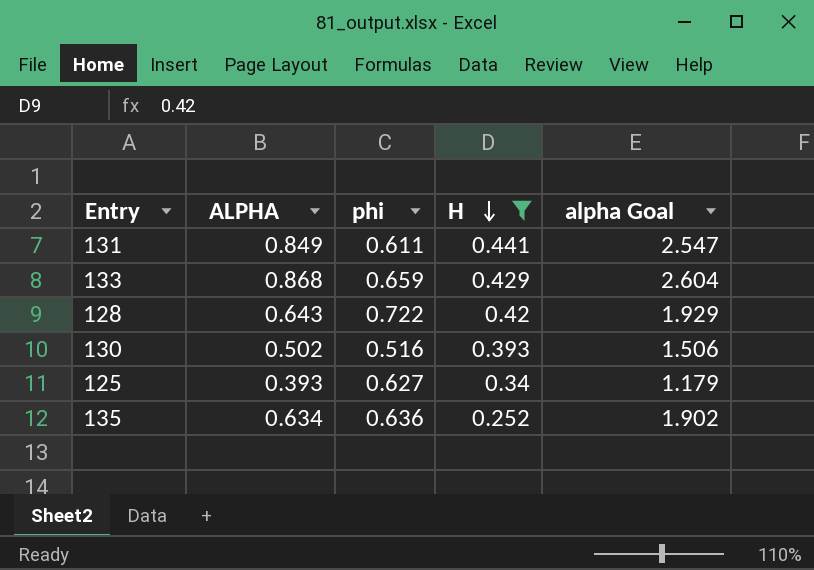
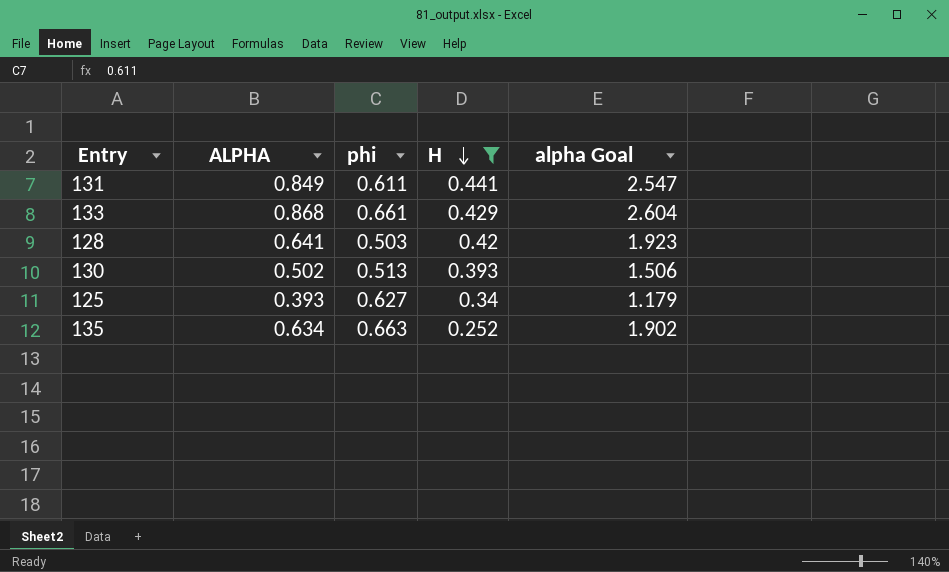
133 | phi: 0.659 -> 0.661
128 | ALPHA: 0.643 -> 0.641
128 | phi: 0.722 -> 0.503
128 | alpha Goal: 1.929 -> 1.923
130 | phi: 0.516 -> 0.513
135 | phi: 0.636 -> 0.663

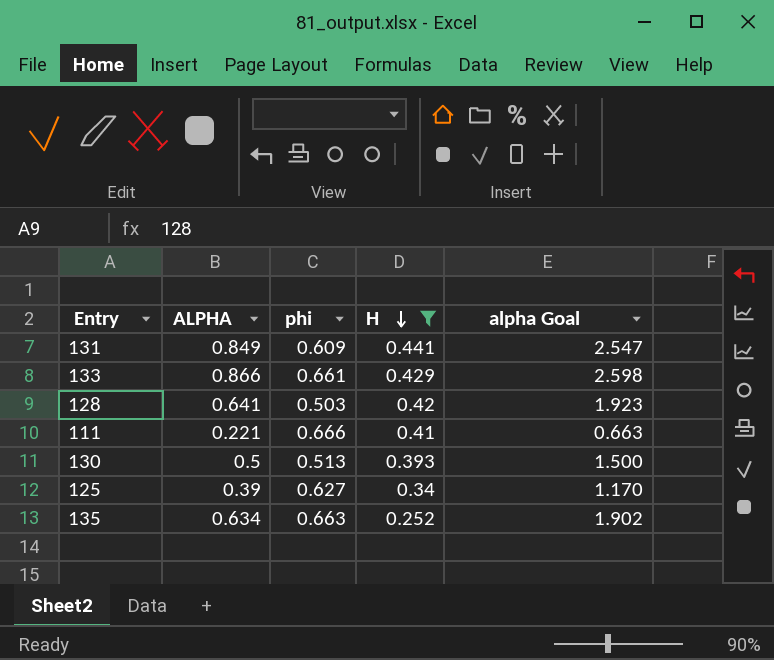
131 | phi: 0.611 -> 0.609
133 | ALPHA: 0.868 -> 0.866
133 | alpha Goal: 2.604 -> 2.598
row 111: none -> 0.221 | 0.666 | 0.41 | 0.663
130 | ALPHA: 0.502 -> 0.5
130 | alpha Goal: 1.506 -> 1.500
125 | ALPHA: 0.393 -> 0.39
125 | alpha Goal: 1.179 -> 1.170

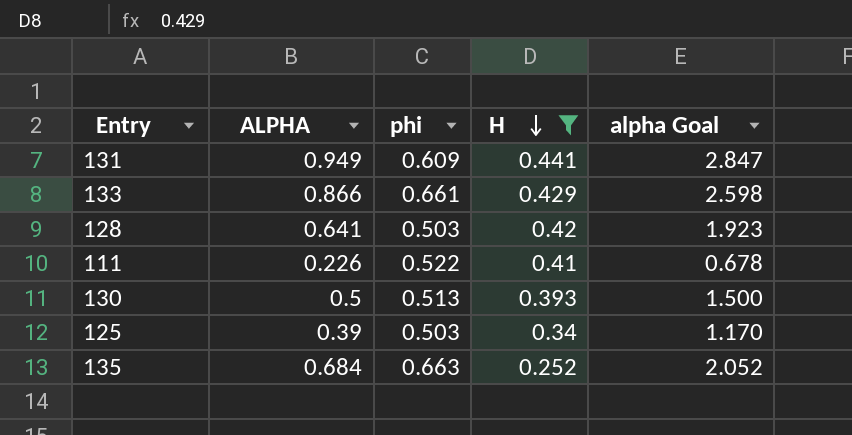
131 | ALPHA: 0.849 -> 0.949
131 | alpha Goal: 2.547 -> 2.847
111 | ALPHA: 0.221 -> 0.226
111 | phi: 0.666 -> 0.522
111 | alpha Goal: 0.663 -> 0.678
125 | phi: 0.627 -> 0.503
135 | ALPHA: 0.634 -> 0.684
135 | alpha Goal: 1.902 -> 2.052

